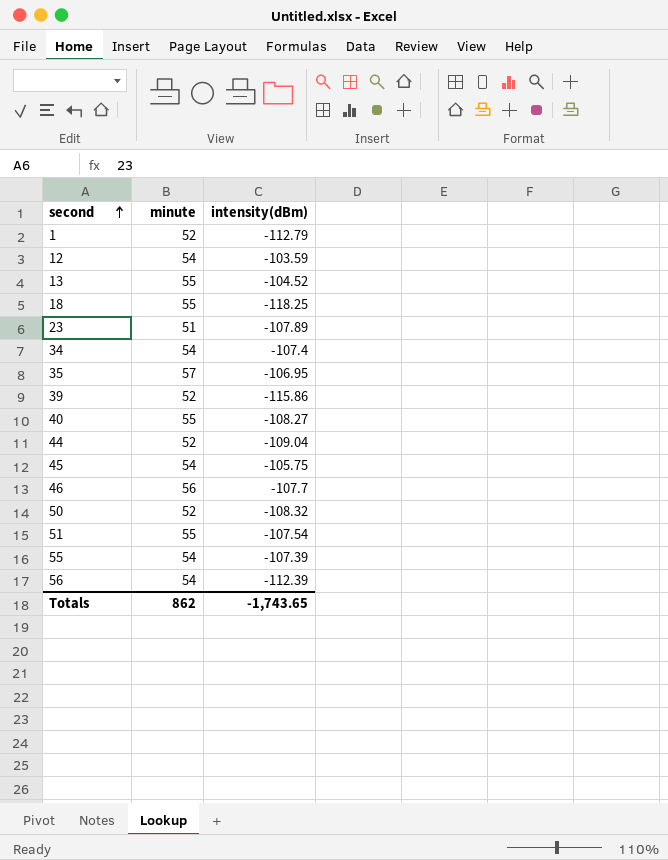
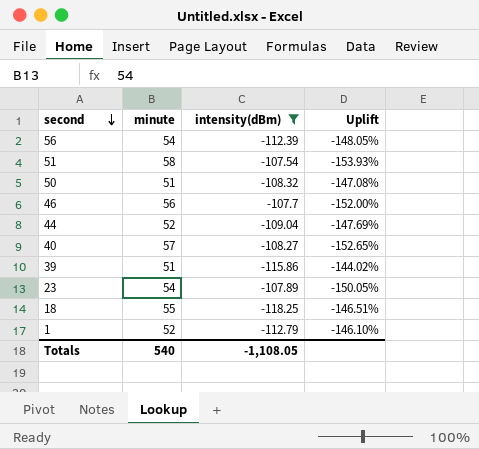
filter: none -> intensity(dBm) <= -107.54
row order: second ascending -> second descending
column Uplift | formula: none -> ([minute] - [intensity(dBm)]) / [intensity(dBm)]
51 | minute: 55 -> 58
50 | minute: 52 -> 51
40 | minute: 55 -> 57
39 | minute: 52 -> 51
23 | minute: 51 -> 54
Totals | minute: 862 -> 540
Totals | intensity(dBm): -1,743.65 -> -1,108.05

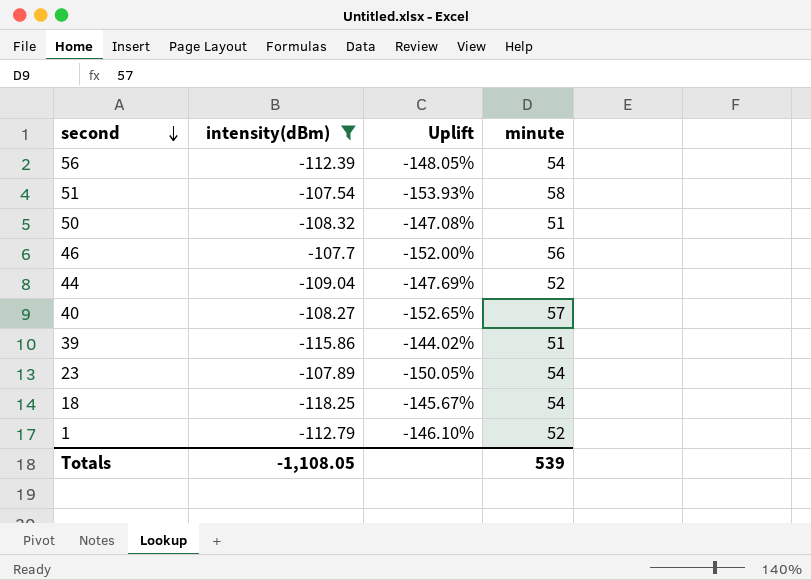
column minute | position: 2 -> 4
18 | Uplift: -146.51% -> -145.67%
18 | minute: 55 -> 54
Totals | minute: 540 -> 539

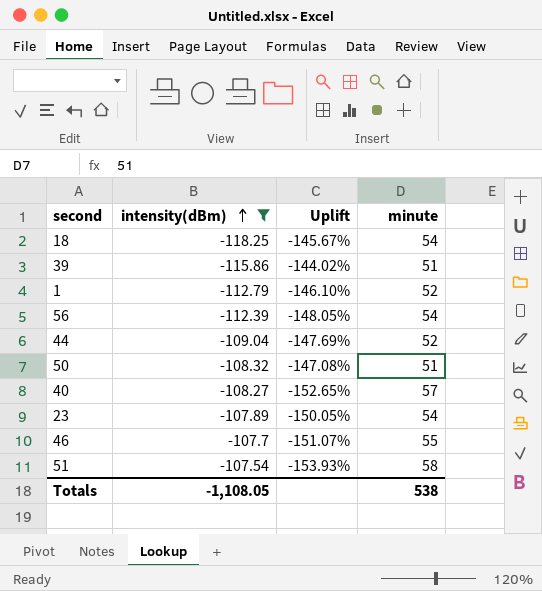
row order: second descending -> intensity(dBm) ascending
46 | Uplift: -152.00% -> -151.07%
46 | minute: 56 -> 55
Totals | minute: 539 -> 538

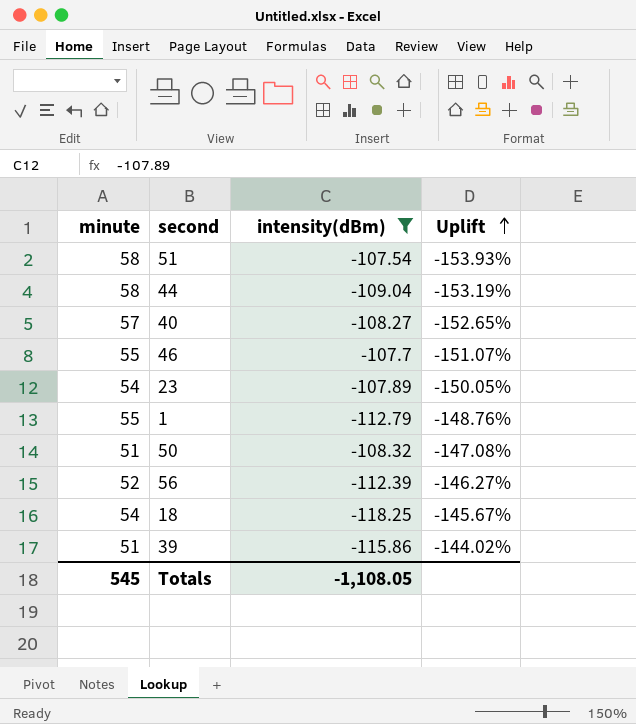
row order: intensity(dBm) ascending -> Uplift ascending
column minute | position: 4 -> 1
44 | minute: 52 -> 58
44 | Uplift: -147.69% -> -153.19%
1 | minute: 52 -> 55
1 | Uplift: -146.10% -> -148.76%
56 | minute: 54 -> 52
56 | Uplift: -148.05% -> -146.27%
Totals | minute: 538 -> 545

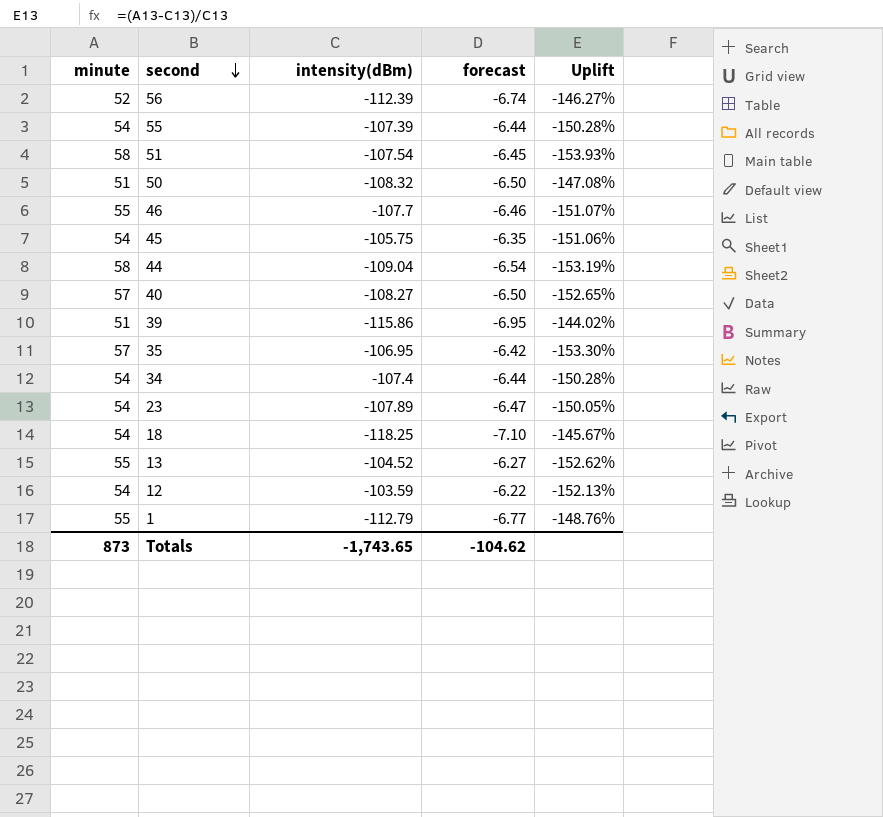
filter: intensity(dBm) <= -107.54 -> none
row order: Uplift ascending -> second descending
column forecast | formula: none -> [intensity(dBm)] * 0.06
Totals | minute: 545 -> 873
Totals | intensity(dBm): -1,108.05 -> -1,743.65

